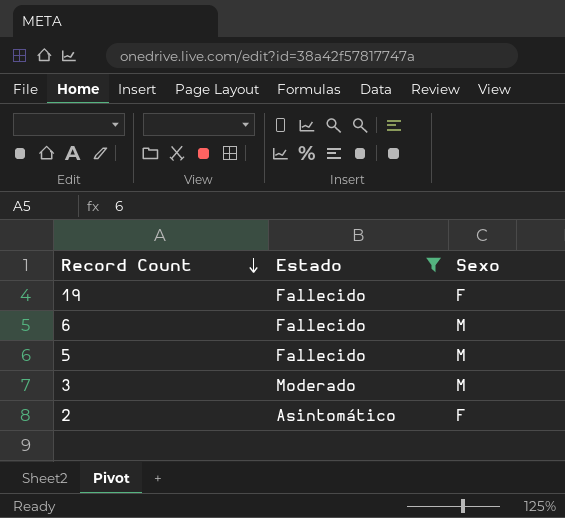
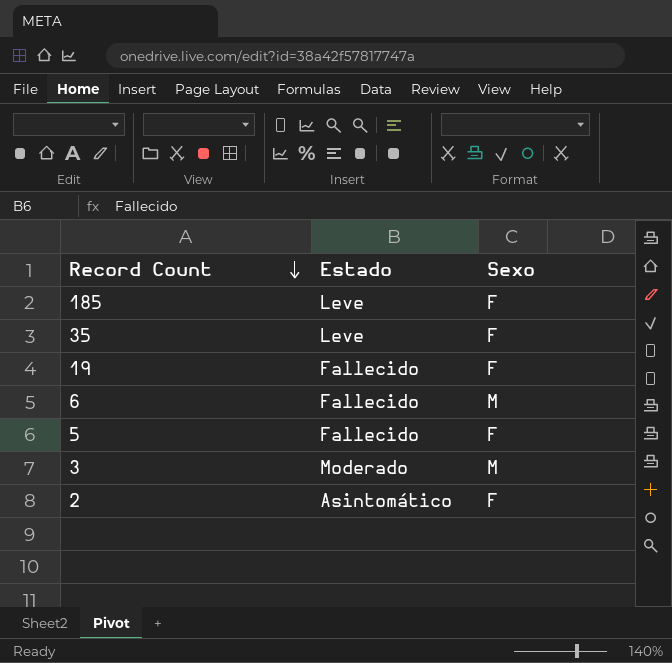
filter: Estado != Leve -> none
5 | Sexo: M -> F

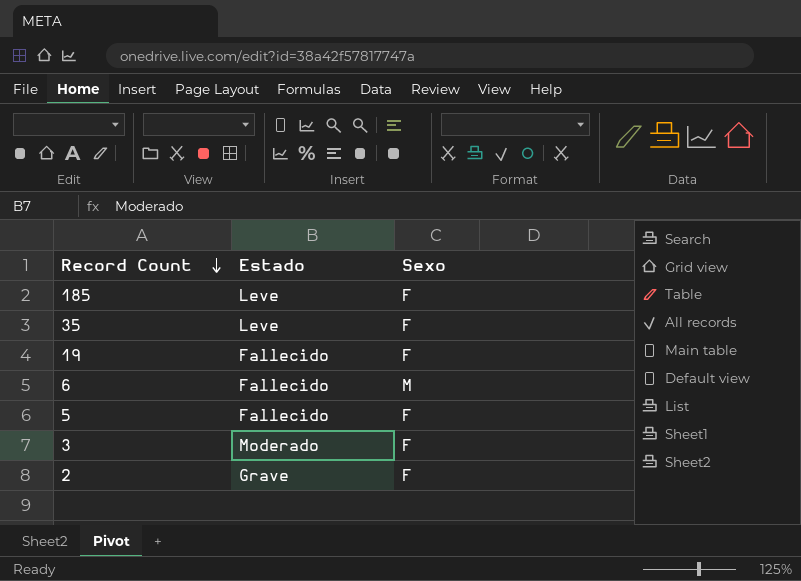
3 | Sexo: M -> F
2 | Estado: Asintomático -> Grave

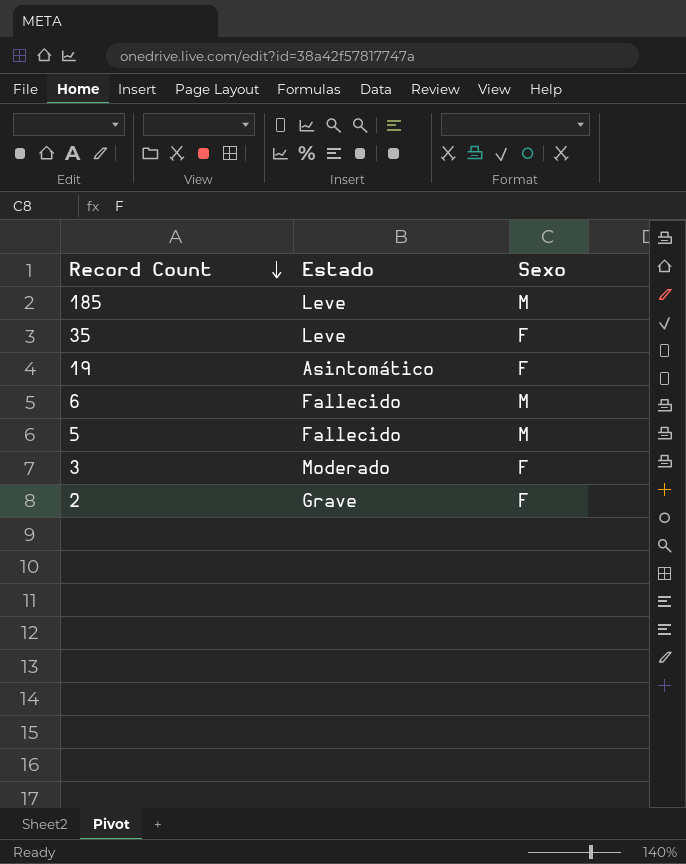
185 | Sexo: F -> M
19 | Estado: Fallecido -> Asintomático
5 | Sexo: F -> M

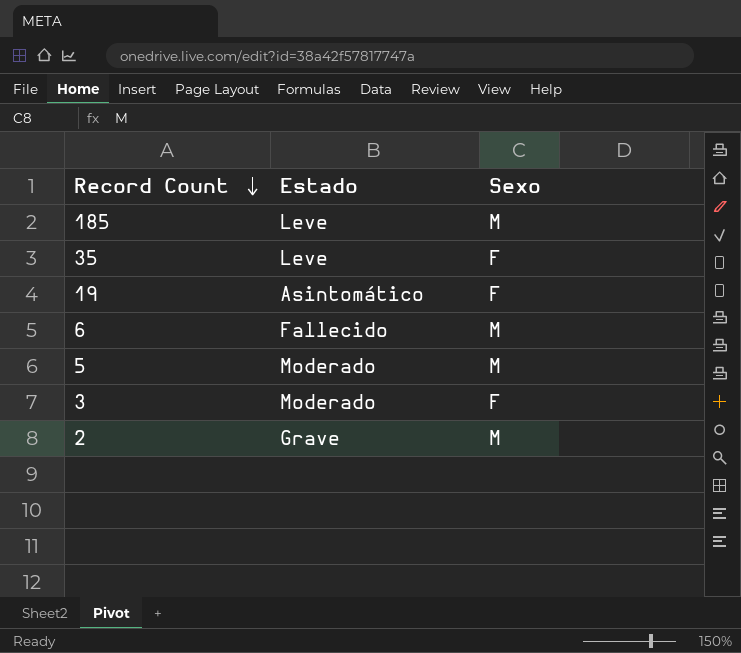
5 | Estado: Fallecido -> Moderado
2 | Sexo: F -> M

